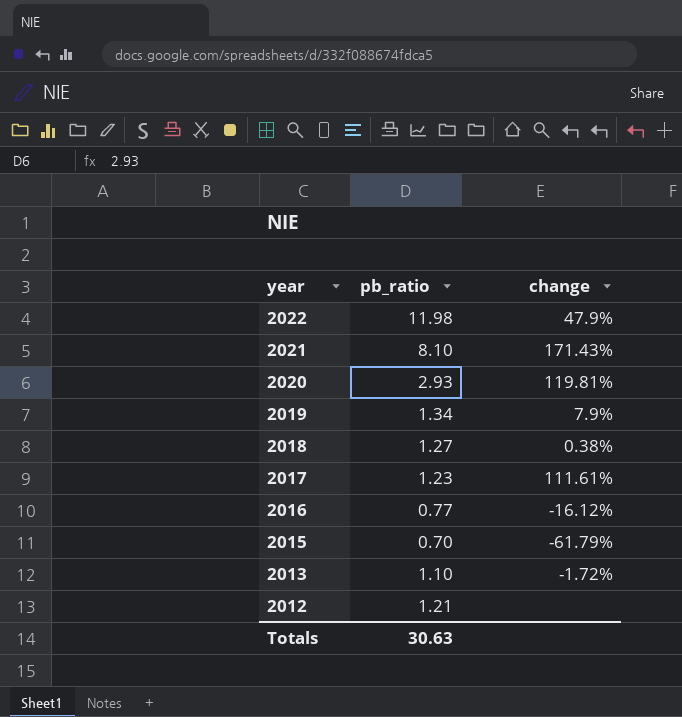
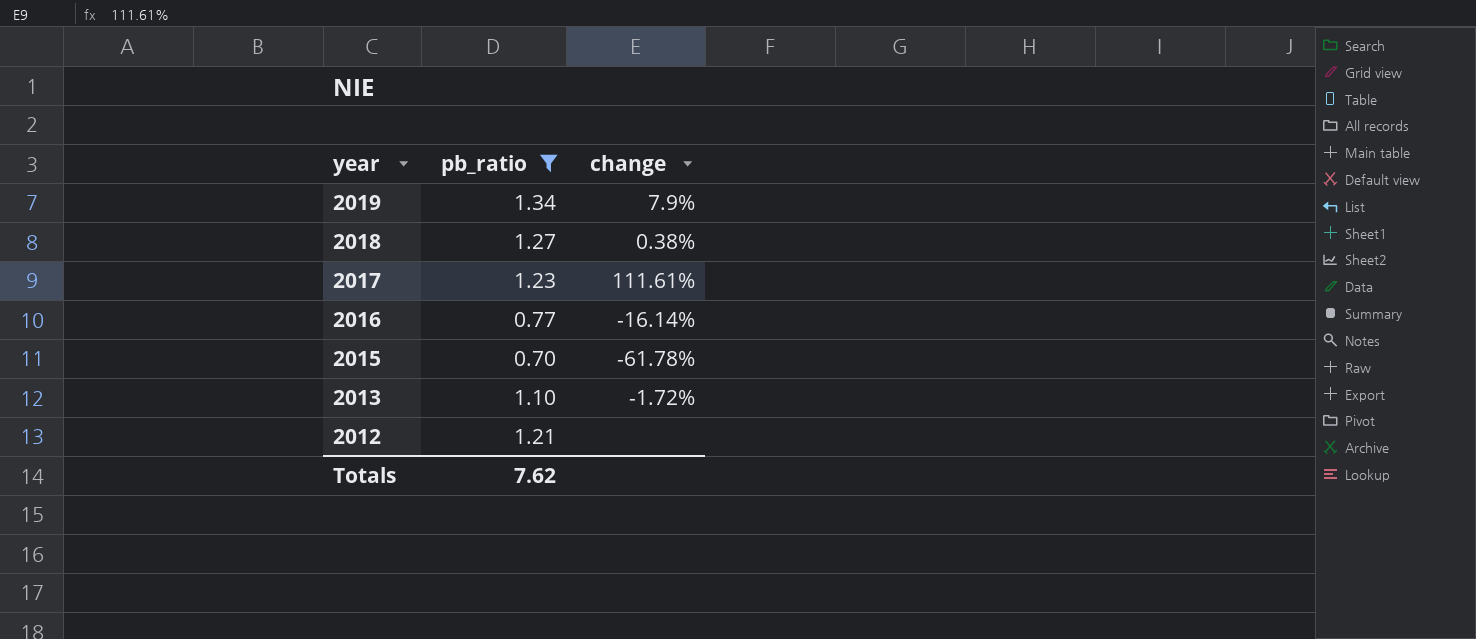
filter: none -> pb_ratio <= 1.34
2016 | change: -16.12% -> -16.14%
2015 | change: -61.79% -> -61.78%
Totals | pb_ratio: 30.63 -> 7.62

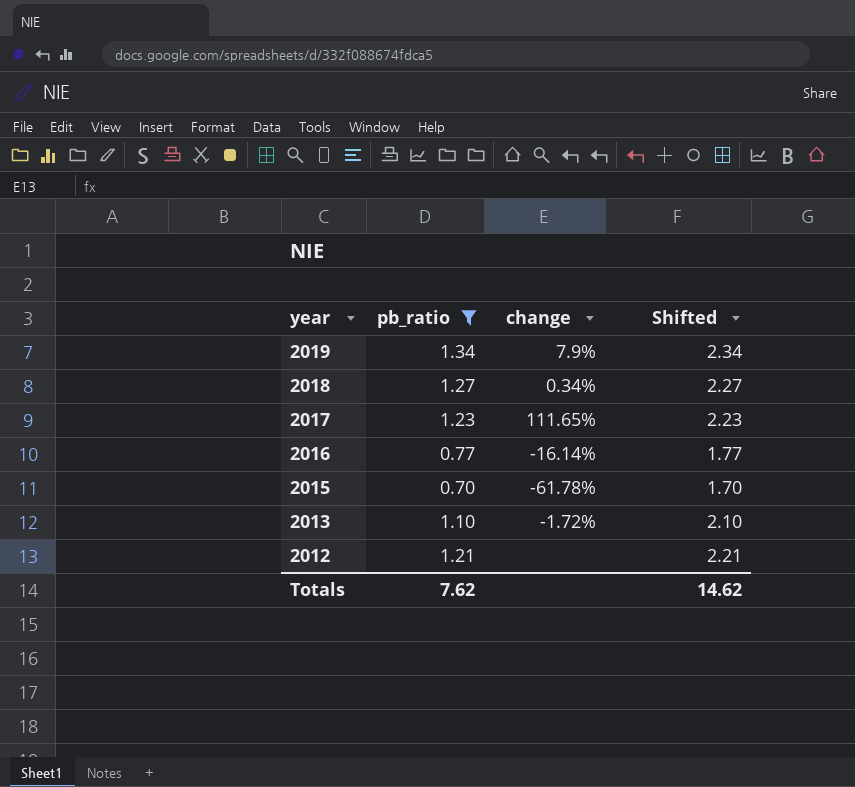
column Shifted | formula: none -> [pb_ratio] + 1
2018 | change: 0.38% -> 0.34%
2017 | change: 111.61% -> 111.65%

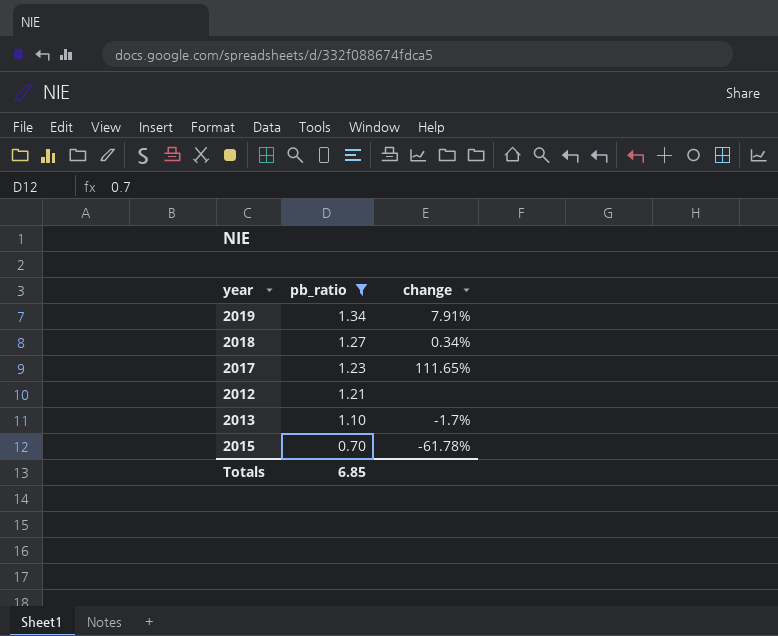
row order: year descending -> pb_ratio descending
column Shifted | formula: [pb_ratio] + 1 -> none
row 2016: 0.77 | -16.14% | 1.77 -> none
2019 | change: 7.9% -> 7.91%
2013 | change: -1.72% -> -1.7%
Totals | pb_ratio: 7.62 -> 6.85

